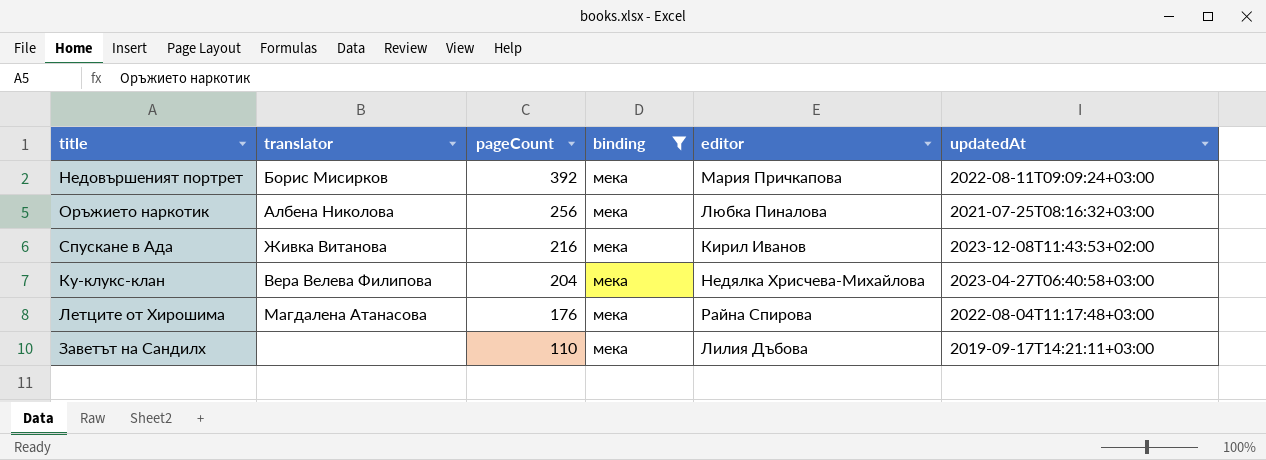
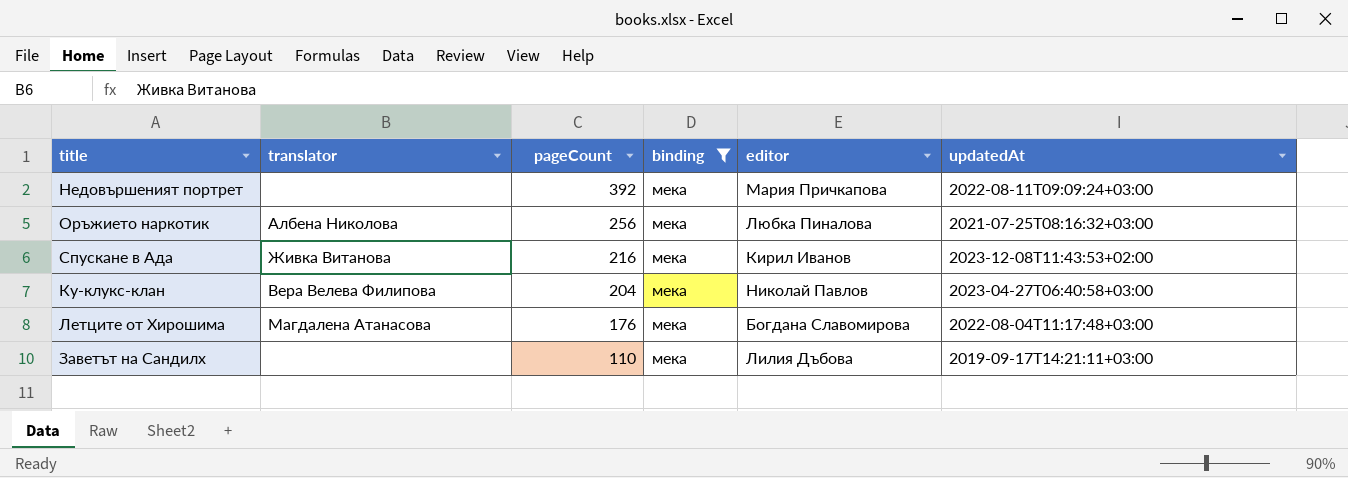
Недовършеният портрет | translator: Борис Мисирков -> none
Ку-клукс-клан | editor: Недялка Хрисчева-Михайлова -> Николай Павлов
Летците от Хирошима | editor: Райна Спирова -> Богдана Славомирова

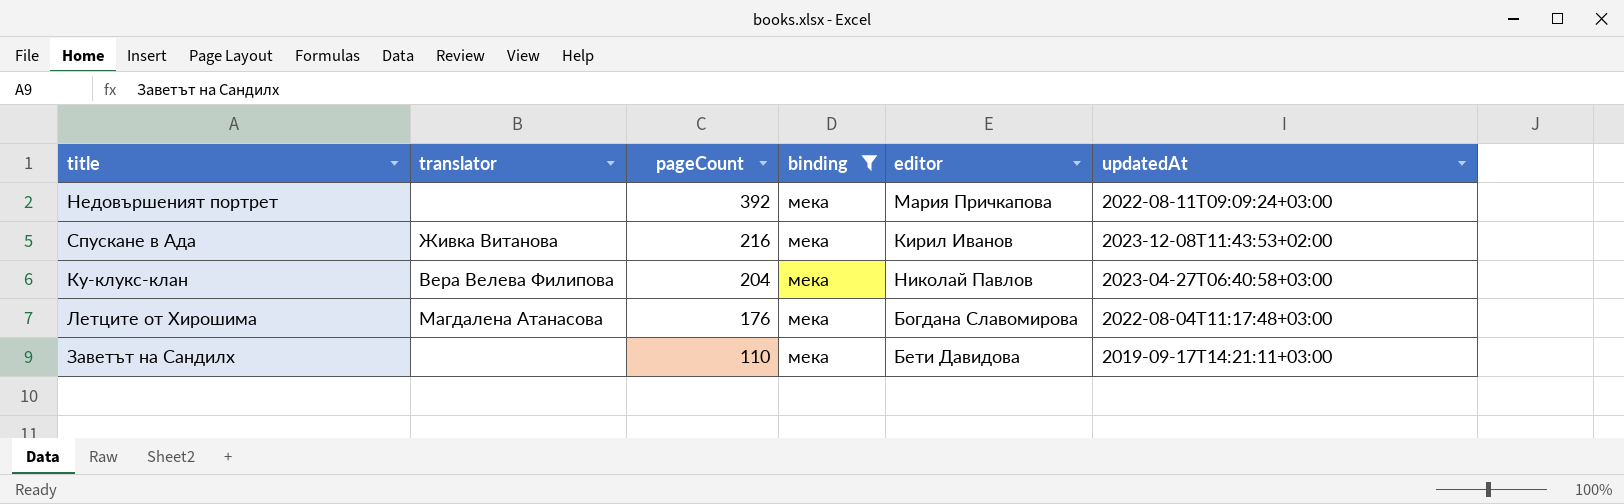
row Оръжието наркотик: Албена Николова | 256 | мека | Любка Пиналова | 2021-07-25T08:16:32+03:00 -> none
Заветът на Сандилх | editor: Лилия Дъбова -> Бети Давидова

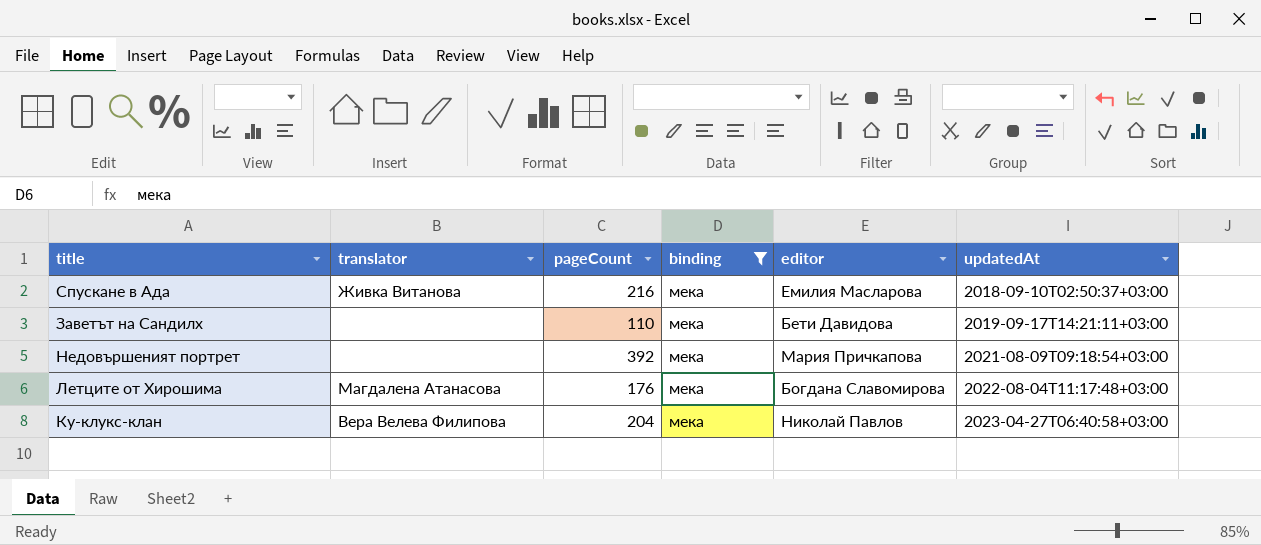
row order: pageCount descending -> updatedAt ascending
Спускане в Ада | editor: Кирил Иванов -> Емилия Масларова
Спускане в Ада | updatedAt: 2023-12-08T11:43:53+02:00 -> 2018-09-10T02:50:37+03:00
Недовършеният портрет | updatedAt: 2022-08-11T09:09:24+03:00 -> 2021-08-09T09:18:54+03:00

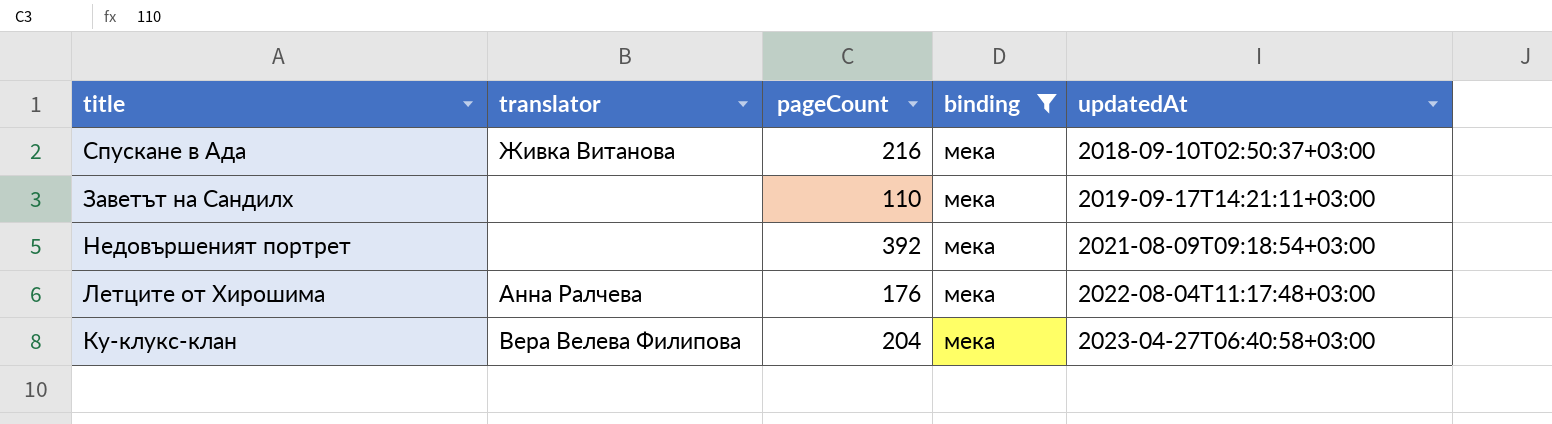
column editor | position: 5 -> none
Летците от Хирошима | translator: Магдалена Атанасова -> Анна Ралчева

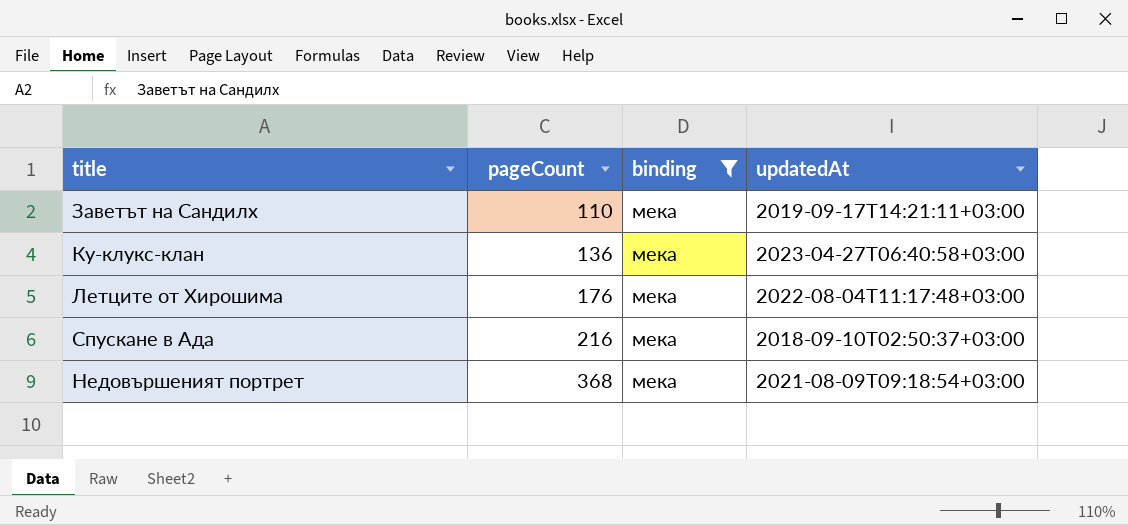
row order: updatedAt ascending -> pageCount ascending
column translator | position: 2 -> none
Ку-клукс-клан | pageCount: 204 -> 136
Недовършеният портрет | pageCount: 392 -> 368

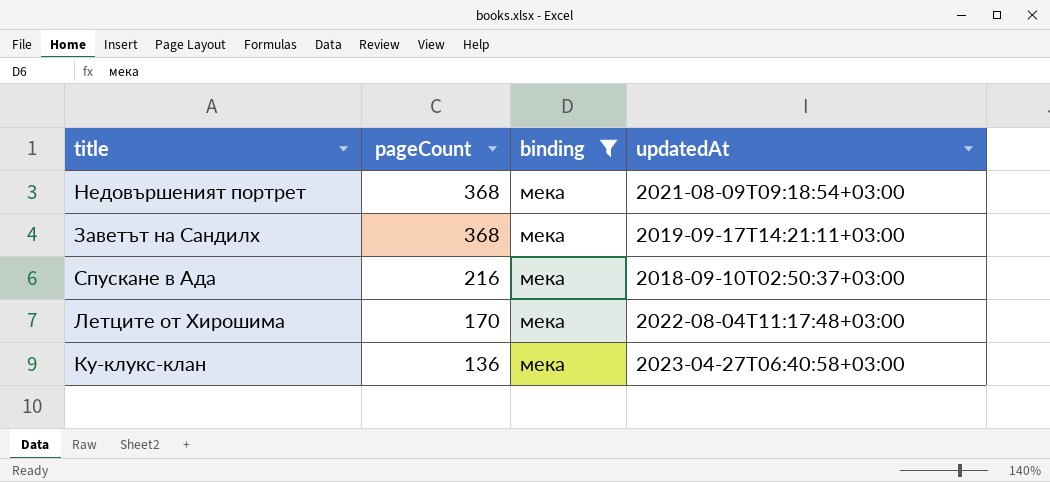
row order: pageCount ascending -> pageCount descending
Заветът на Сандилх | pageCount: 110 -> 368
Летците от Хирошима | pageCount: 176 -> 170

